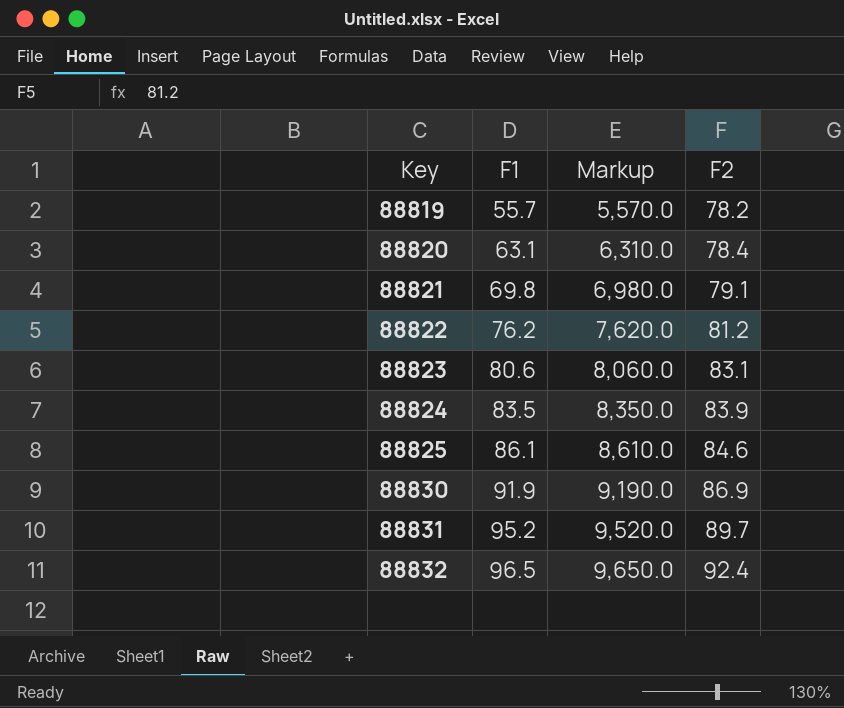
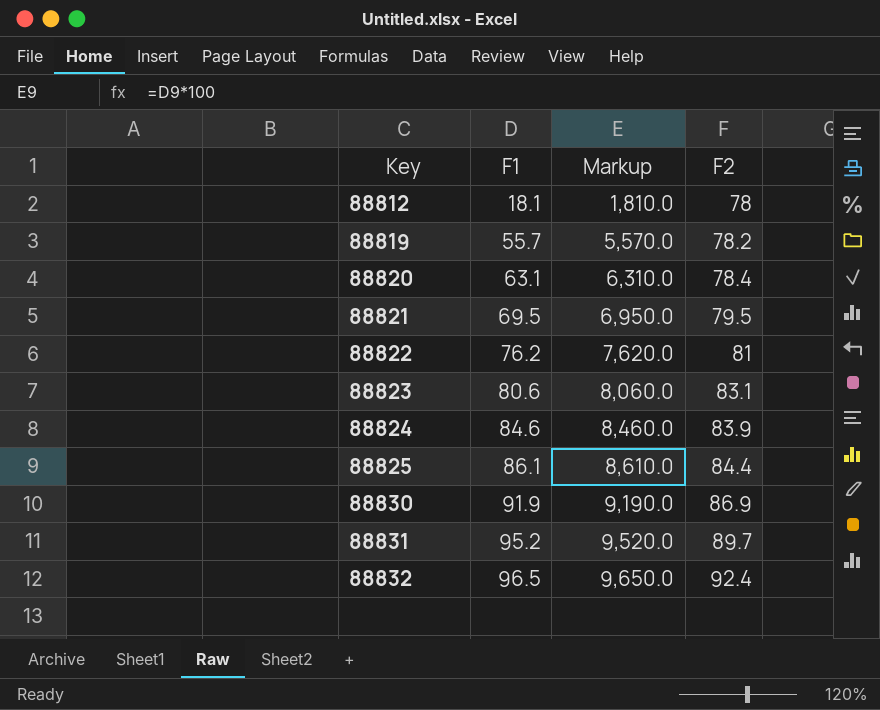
row 88812: none -> 18.1 | 1,810.0 | 78
88821 | F1: 69.8 -> 69.5
88821 | Markup: 6,980.0 -> 6,950.0
88821 | F2: 79.1 -> 79.5
88822 | F2: 81.2 -> 81
88824 | F1: 83.5 -> 84.6
88824 | Markup: 8,350.0 -> 8,460.0
88825 | F2: 84.6 -> 84.4

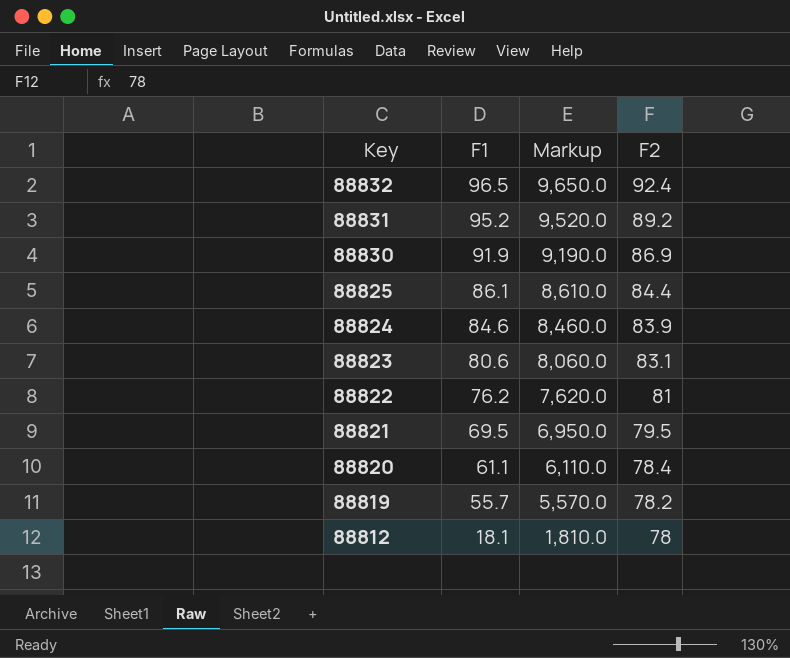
row order: Key ascending -> Key descending
88831 | F2: 89.7 -> 89.2
88820 | F1: 63.1 -> 61.1
88820 | Markup: 6,310.0 -> 6,110.0

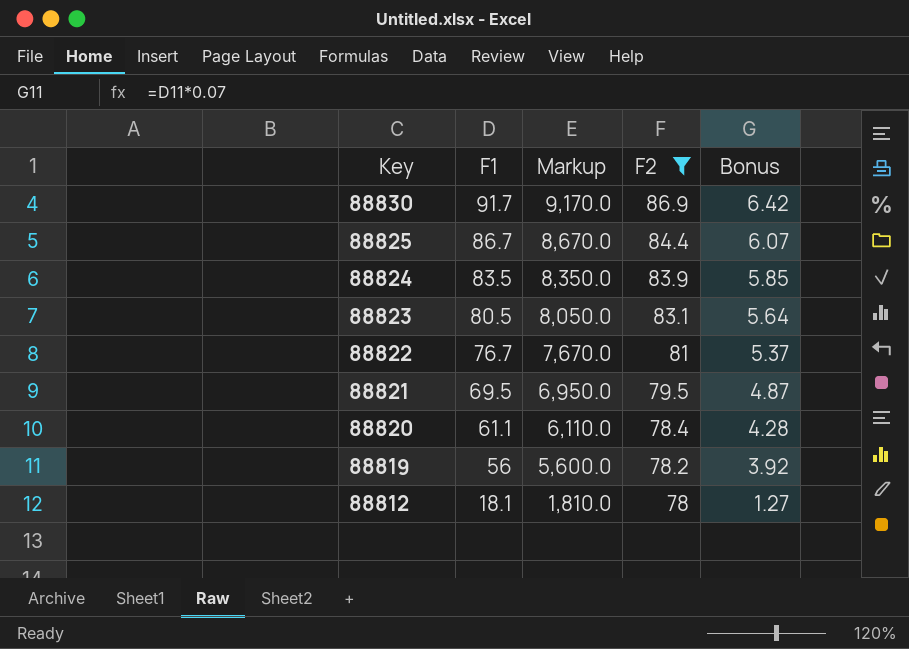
filter: none -> F2 <= 86.9
column Bonus | formula: none -> [F1] * 0.07
88830 | F1: 91.9 -> 91.7
88830 | Markup: 9,190.0 -> 9,170.0
88825 | F1: 86.1 -> 86.7
88825 | Markup: 8,610.0 -> 8,670.0
88824 | F1: 84.6 -> 83.5
88824 | Markup: 8,460.0 -> 8,350.0
88823 | F1: 80.6 -> 80.5
88823 | Markup: 8,060.0 -> 8,050.0
88822 | F1: 76.2 -> 76.7
88822 | Markup: 7,620.0 -> 7,670.0
88819 | F1: 55.7 -> 56
88819 | Markup: 5,570.0 -> 5,600.0

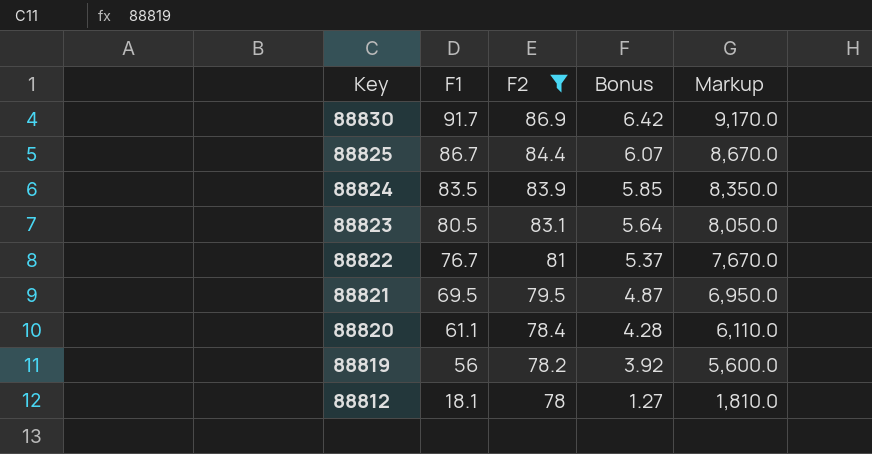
column Markup | position: 3 -> 5

